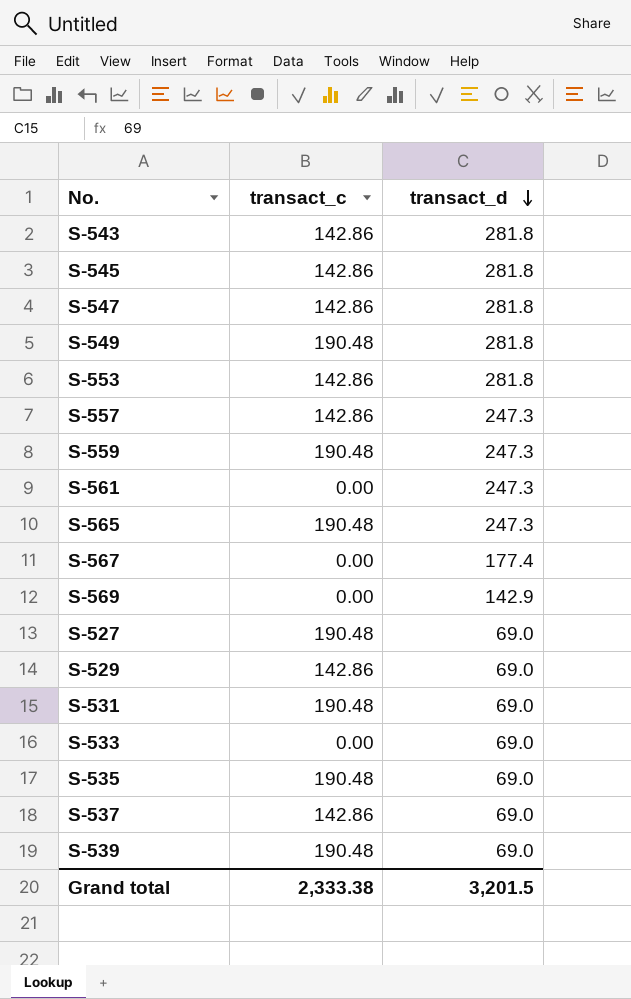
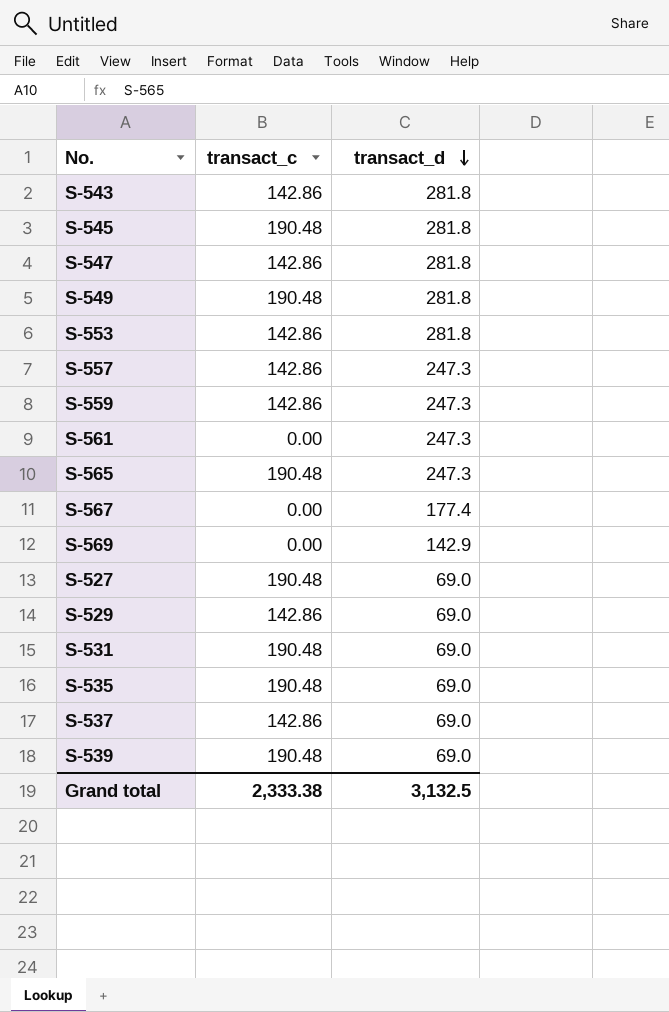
row S-533: 0.00 | 69.0 -> none
S-545 | transact_c: 142.86 -> 190.48
S-559 | transact_c: 190.48 -> 142.86
Grand total | transact_d: 3,201.5 -> 3,132.5

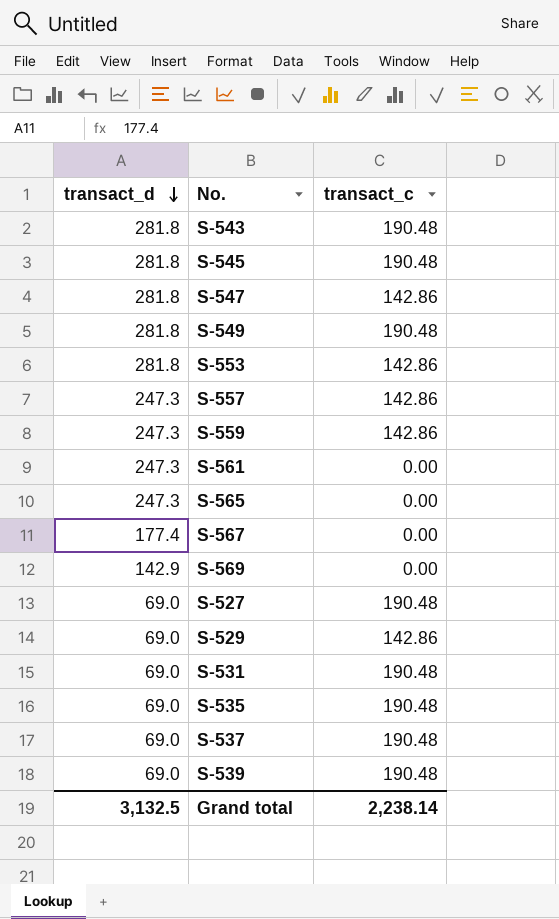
column transact_d | position: 3 -> 1
S-543 | transact_c: 142.86 -> 190.48
S-565 | transact_c: 190.48 -> 0.00
S-537 | transact_c: 142.86 -> 190.48
Grand total | transact_c: 2,333.38 -> 2,238.14

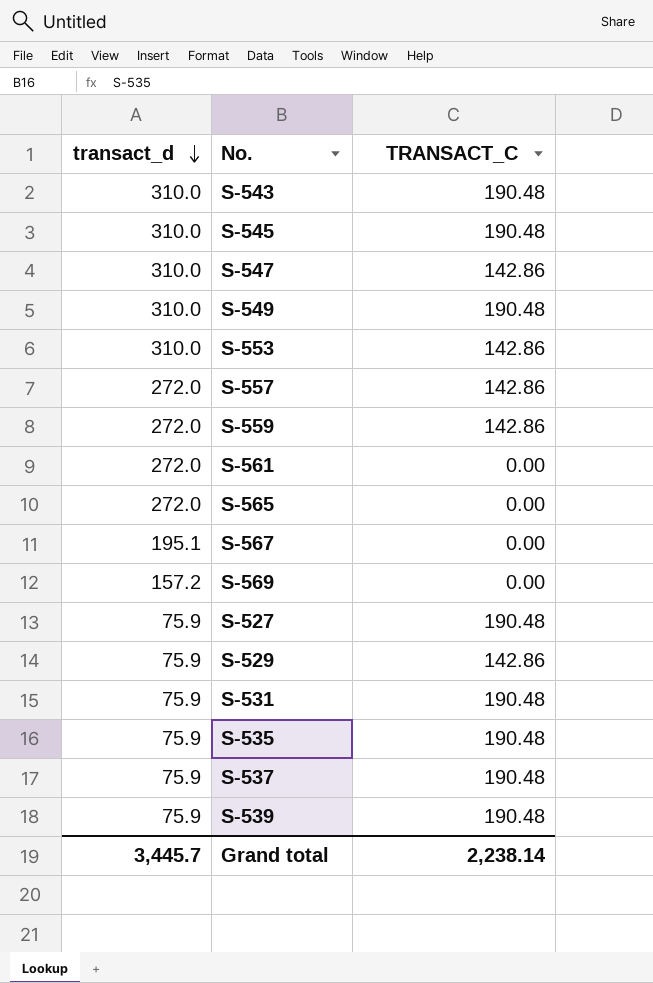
column name: transact_c -> TRANSACT_C
S-543 | transact_d: 281.8 -> 310.0
S-545 | transact_d: 281.8 -> 310.0
S-547 | transact_d: 281.8 -> 310.0
S-549 | transact_d: 281.8 -> 310.0
S-553 | transact_d: 281.8 -> 310.0
S-557 | transact_d: 247.3 -> 272.0
S-559 | transact_d: 247.3 -> 272.0
S-561 | transact_d: 247.3 -> 272.0
S-565 | transact_d: 247.3 -> 272.0
S-567 | transact_d: 177.4 -> 195.1
S-569 | transact_d: 142.9 -> 157.2
S-527 | transact_d: 69.0 -> 75.9
S-529 | transact_d: 69.0 -> 75.9
S-531 | transact_d: 69.0 -> 75.9
S-535 | transact_d: 69.0 -> 75.9
S-537 | transact_d: 69.0 -> 75.9
S-539 | transact_d: 69.0 -> 75.9
Grand total | transact_d: 3,132.5 -> 3,445.7

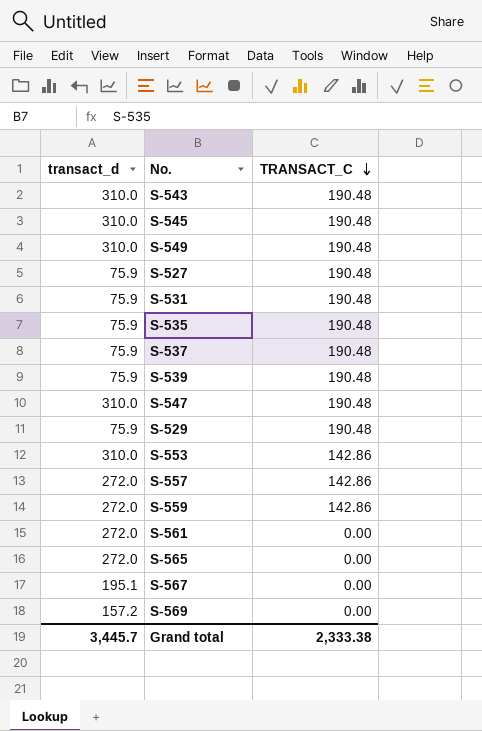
row order: transact_d descending -> TRANSACT_C descending
S-547 | TRANSACT_C: 142.86 -> 190.48
S-529 | TRANSACT_C: 142.86 -> 190.48
Grand total | TRANSACT_C: 2,238.14 -> 2,333.38

